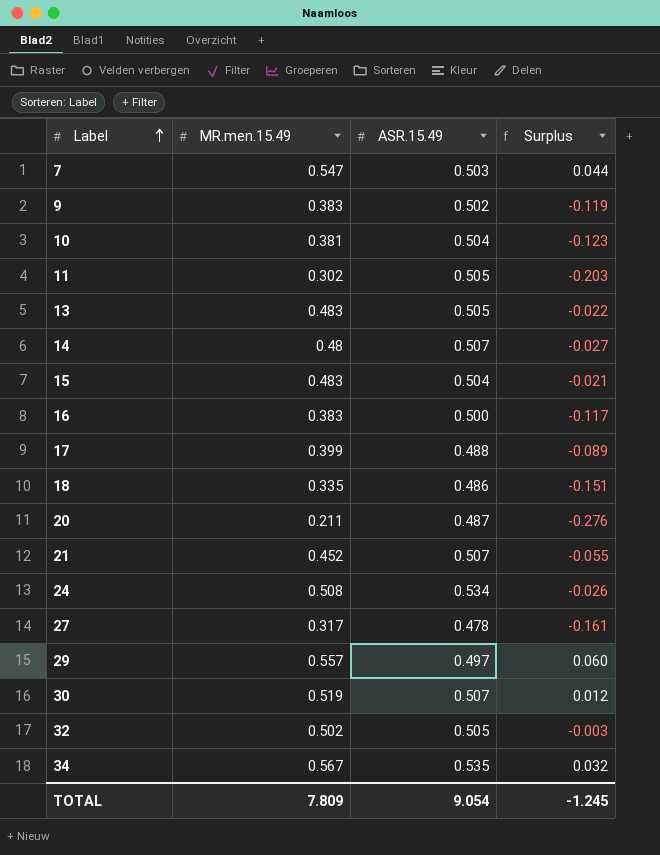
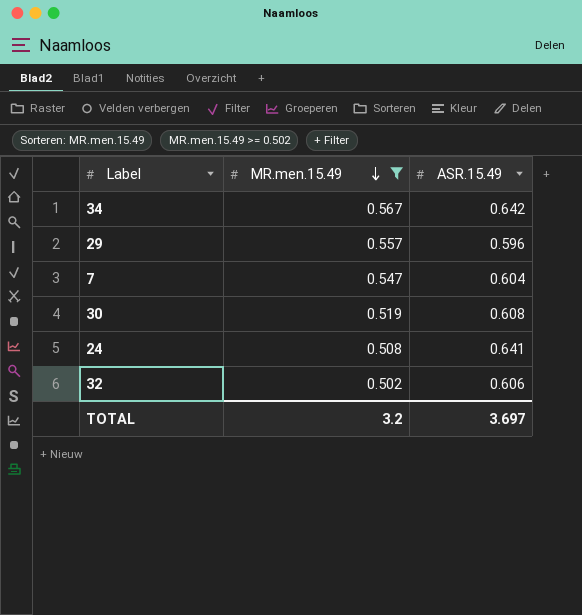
filter: none -> MR.men.15.49 >= 0.502
row order: Label ascending -> MR.men.15.49 descending
column Surplus | formula: [MR.men.15.49] - [ASR.15.49] -> none
34 | ASR.15.49: 0.535 -> 0.642
29 | ASR.15.49: 0.497 -> 0.596
7 | ASR.15.49: 0.503 -> 0.604
30 | ASR.15.49: 0.507 -> 0.608
24 | ASR.15.49: 0.534 -> 0.641
32 | ASR.15.49: 0.505 -> 0.606
TOTAL | MR.men.15.49: 7.809 -> 3.2
TOTAL | ASR.15.49: 9.054 -> 3.697

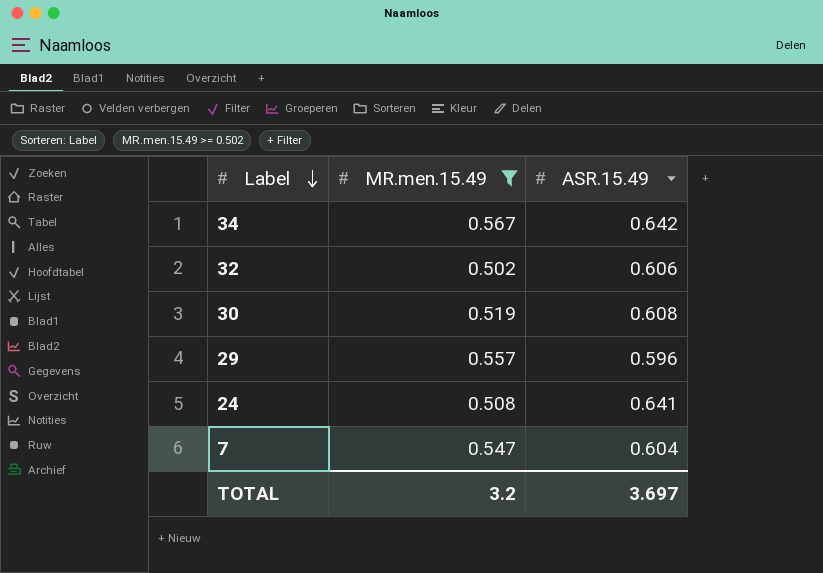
row order: MR.men.15.49 descending -> Label descending

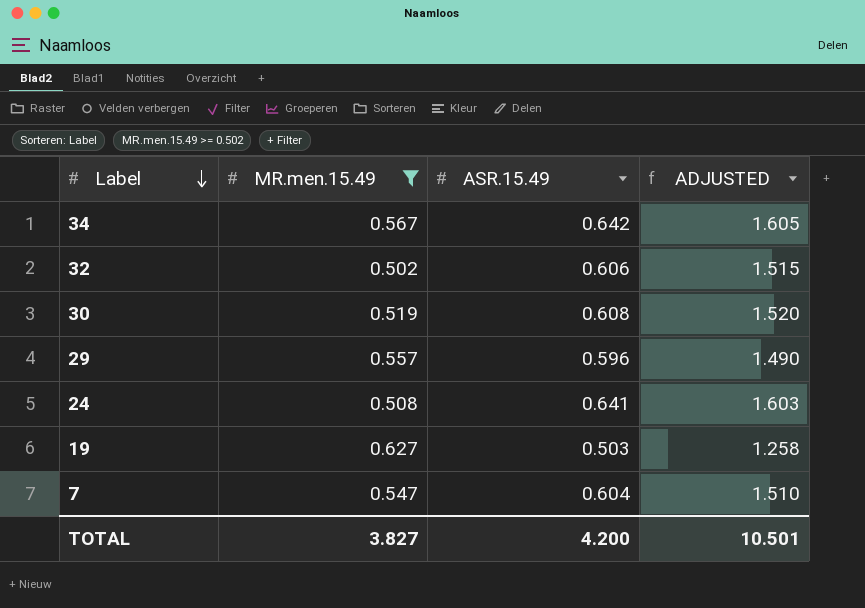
column ADJUSTED | formula: none -> [ASR.15.49] * 2.5
row 19: none -> 0.627 | 0.503 | 1.258
TOTAL | MR.men.15.49: 3.2 -> 3.827
TOTAL | ASR.15.49: 3.697 -> 4.200

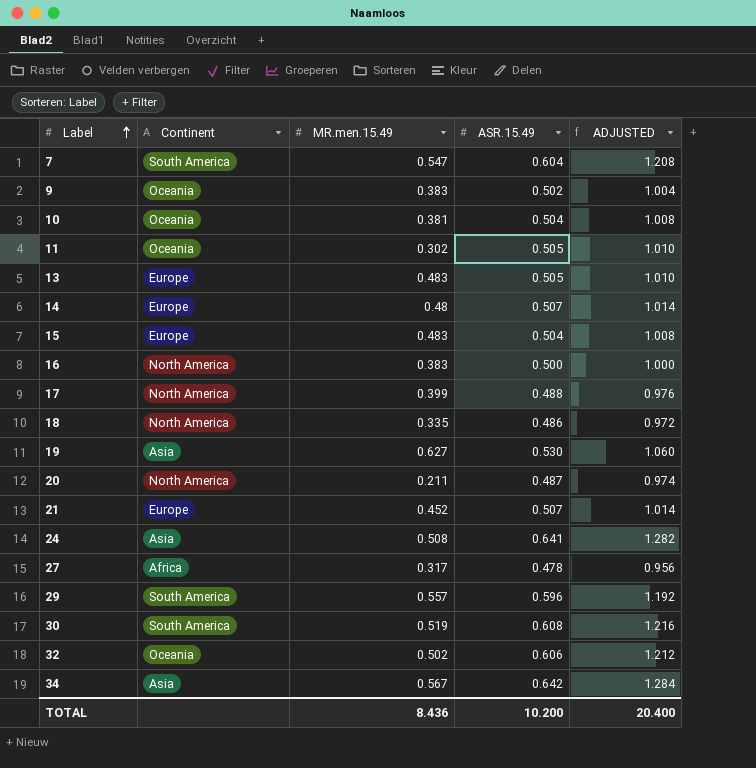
filter: MR.men.15.49 >= 0.502 -> none
row order: Label descending -> Label ascending
column Continent | position: none -> 2
column ADJUSTED | formula: [ASR.15.49] * 2.5 -> [ASR.15.49] * 2
19 | ASR.15.49: 0.503 -> 0.530
TOTAL | MR.men.15.49: 3.827 -> 8.436
TOTAL | ASR.15.49: 4.200 -> 10.200
TOTAL | ADJUSTED: 10.501 -> 20.400

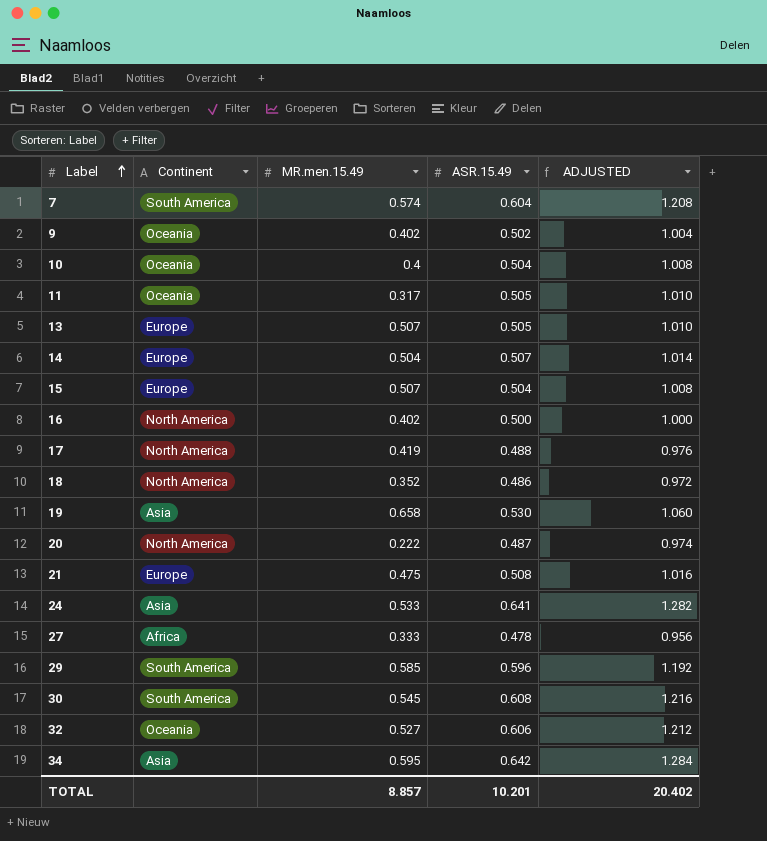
7 | MR.men.15.49: 0.547 -> 0.574
9 | MR.men.15.49: 0.383 -> 0.402
10 | MR.men.15.49: 0.381 -> 0.4
11 | MR.men.15.49: 0.302 -> 0.317
13 | MR.men.15.49: 0.483 -> 0.507
14 | MR.men.15.49: 0.48 -> 0.504
15 | MR.men.15.49: 0.483 -> 0.507
16 | MR.men.15.49: 0.383 -> 0.402
17 | MR.men.15.49: 0.399 -> 0.419
18 | MR.men.15.49: 0.335 -> 0.352
19 | MR.men.15.49: 0.627 -> 0.658
20 | MR.men.15.49: 0.211 -> 0.222
21 | MR.men.15.49: 0.452 -> 0.475
21 | ASR.15.49: 0.507 -> 0.508
21 | ADJUSTED: 1.014 -> 1.016
24 | MR.men.15.49: 0.508 -> 0.533
27 | MR.men.15.49: 0.317 -> 0.333
29 | MR.men.15.49: 0.557 -> 0.585
30 | MR.men.15.49: 0.519 -> 0.545
32 | MR.men.15.49: 0.502 -> 0.527
34 | MR.men.15.49: 0.567 -> 0.595
TOTAL | MR.men.15.49: 8.436 -> 8.857
TOTAL | ASR.15.49: 10.200 -> 10.201
TOTAL | ADJUSTED: 20.400 -> 20.402

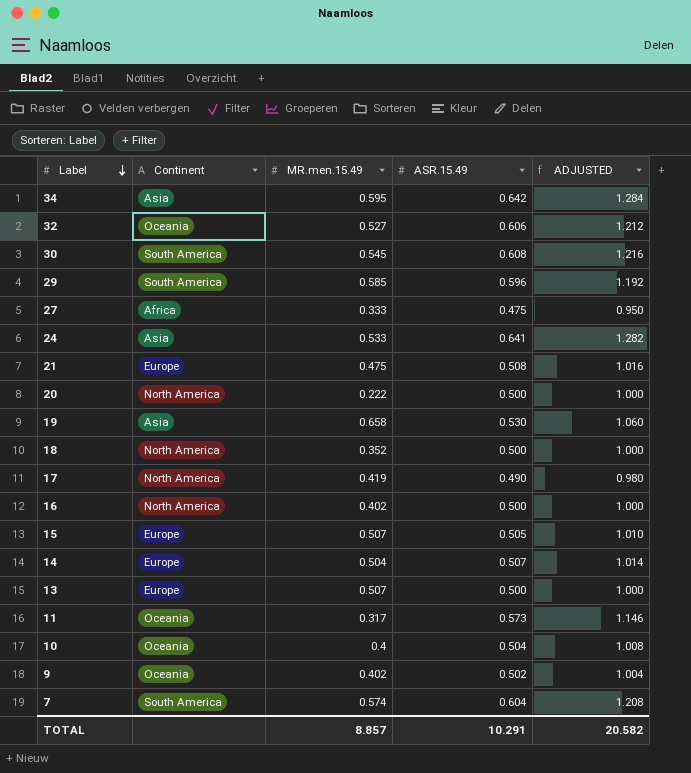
row order: Label ascending -> Label descending
27 | ASR.15.49: 0.478 -> 0.475
27 | ADJUSTED: 0.956 -> 0.950
20 | ASR.15.49: 0.487 -> 0.500
20 | ADJUSTED: 0.974 -> 1.000
18 | ASR.15.49: 0.486 -> 0.500
18 | ADJUSTED: 0.972 -> 1.000
17 | ASR.15.49: 0.488 -> 0.490
17 | ADJUSTED: 0.976 -> 0.980
15 | ASR.15.49: 0.504 -> 0.505
15 | ADJUSTED: 1.008 -> 1.010
13 | ASR.15.49: 0.505 -> 0.500
13 | ADJUSTED: 1.010 -> 1.000
11 | ASR.15.49: 0.505 -> 0.573
11 | ADJUSTED: 1.010 -> 1.146
TOTAL | ASR.15.49: 10.201 -> 10.291
TOTAL | ADJUSTED: 20.402 -> 20.582

